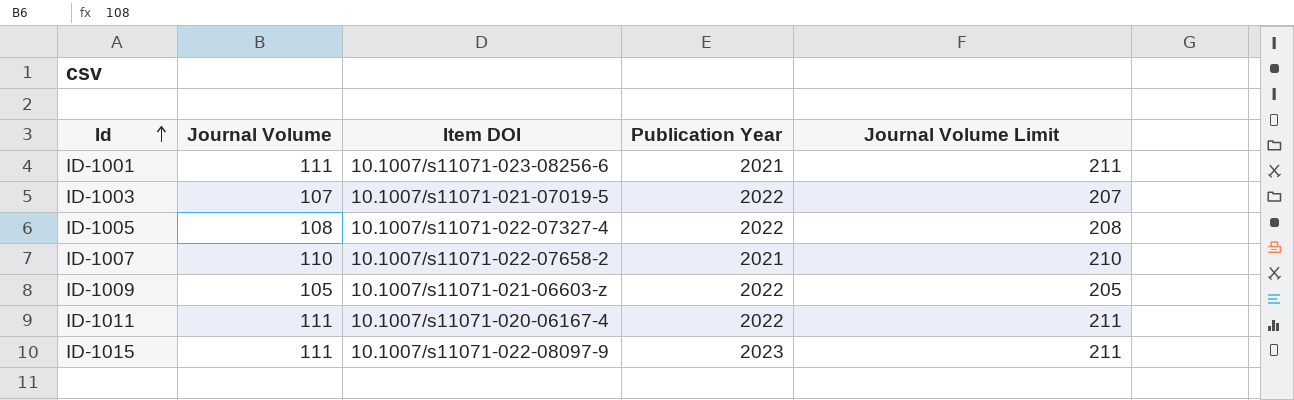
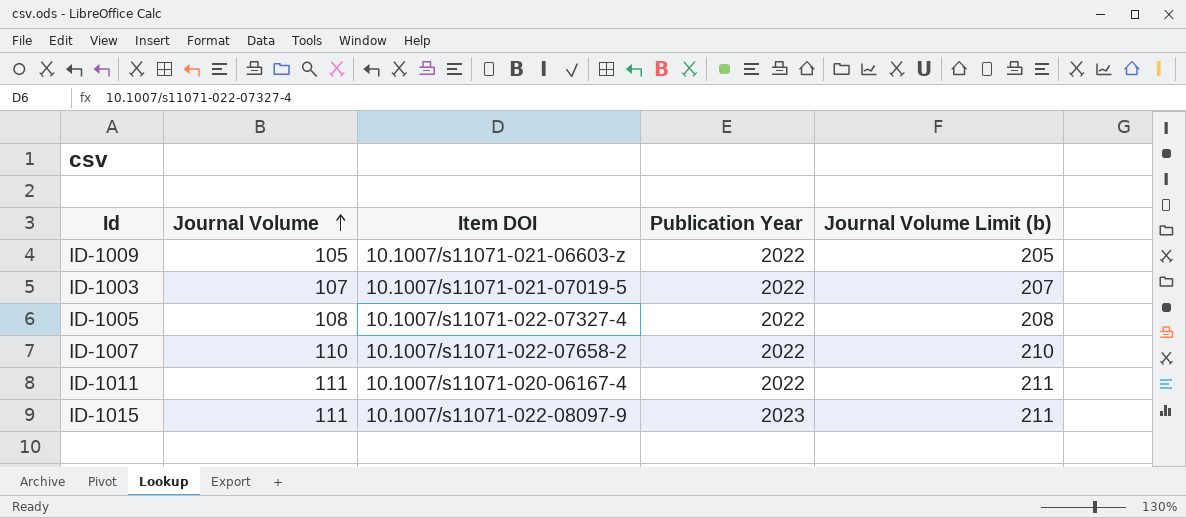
row order: Id ascending -> Journal Volume ascending
column name: Journal Volume Limit -> Journal Volume Limit (b)
row ID-1001: 111 | 10.1007/s11071-023-08256-6 | 2021 | 211 -> none
ID-1007 | Publication Year: 2021 -> 2022

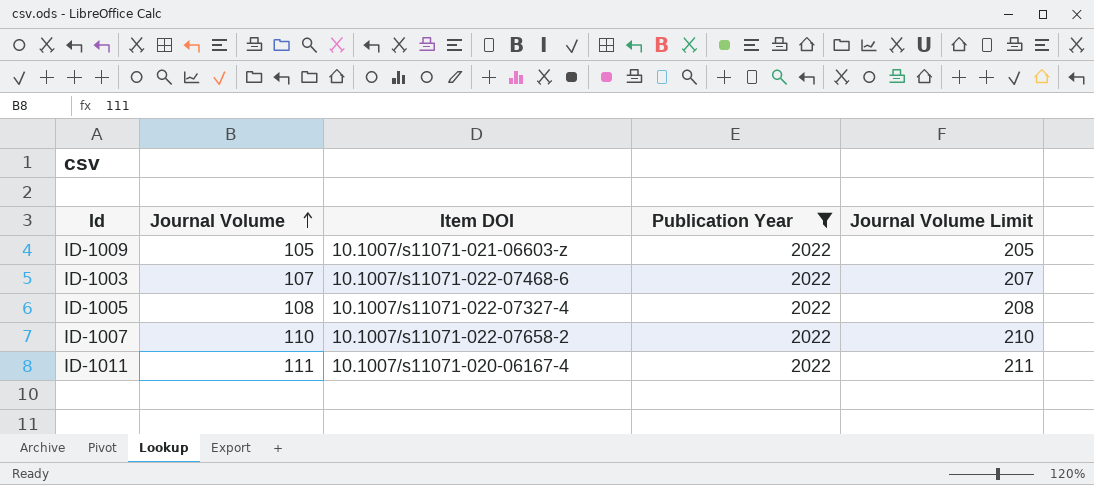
filter: none -> Publication Year = 2022
column name: Journal Volume Limit (b) -> Journal Volume Limit
ID-1003 | Item DOI: 10.1007/s11071-021-07019-5 -> 10.1007/s11071-022-07468-6

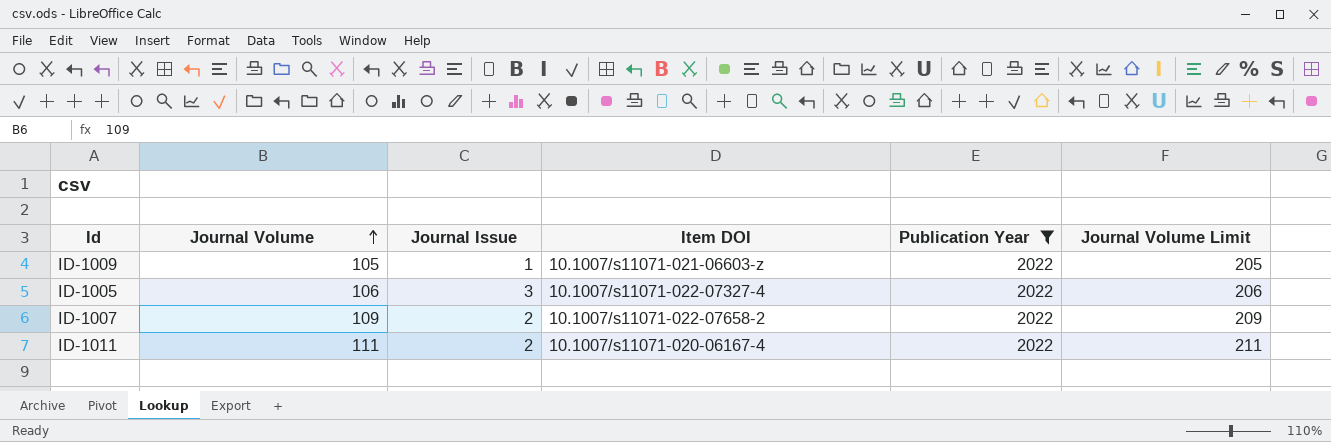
column Journal Issue | position: none -> 3
row ID-1003: 107 | 10.1007/s11071-022-07468-6 | 2022 | 207 -> none
ID-1005 | Journal Volume: 108 -> 106
ID-1005 | Journal Volume Limit: 208 -> 206
ID-1007 | Journal Volume: 110 -> 109
ID-1007 | Journal Volume Limit: 210 -> 209

